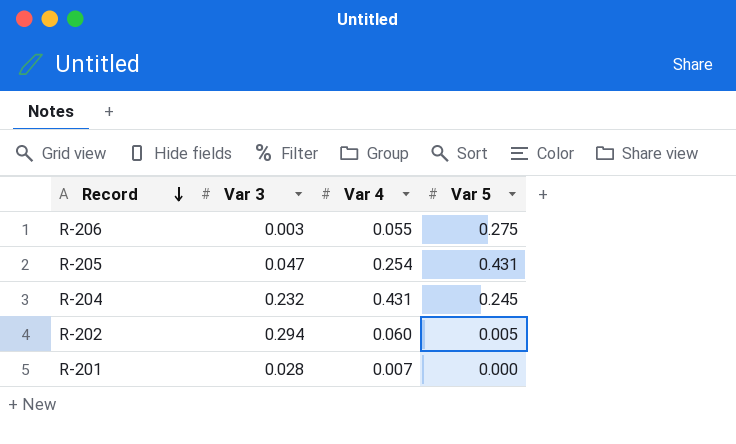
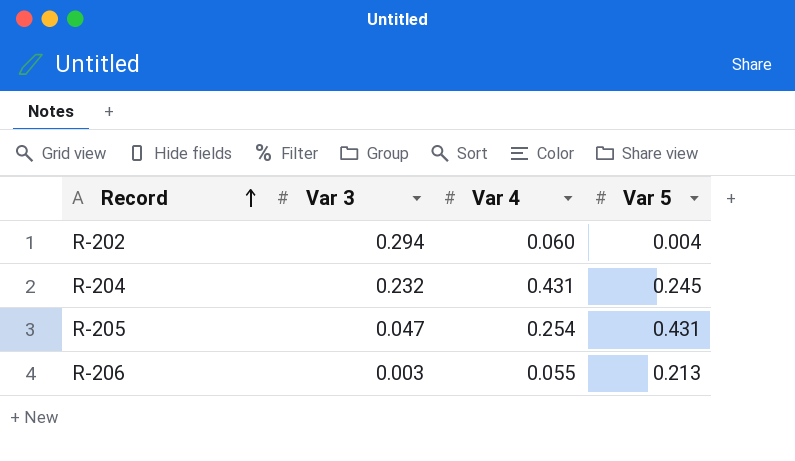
row order: Record descending -> Record ascending
row R-201: 0.028 | 0.007 | 0.000 -> none
R-202 | Var 5: 0.005 -> 0.004
R-206 | Var 5: 0.275 -> 0.213

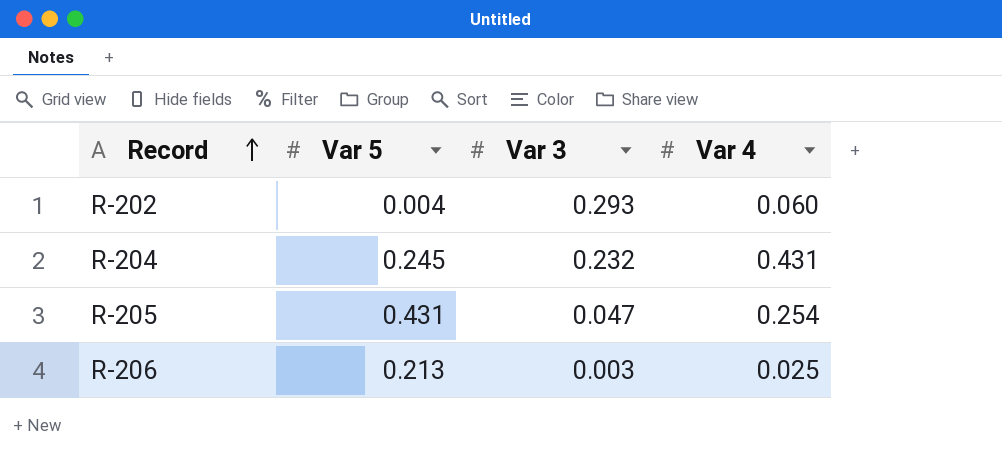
column Var 5 | position: 4 -> 2
R-202 | Var 3: 0.294 -> 0.293
R-206 | Var 4: 0.055 -> 0.025

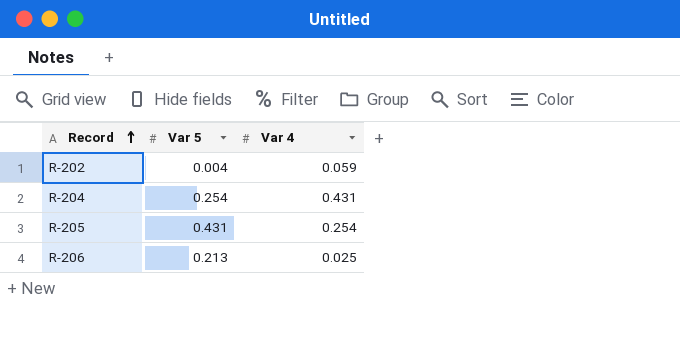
column Var 3 | position: 3 -> none
R-202 | Var 4: 0.060 -> 0.059
R-204 | Var 5: 0.245 -> 0.254

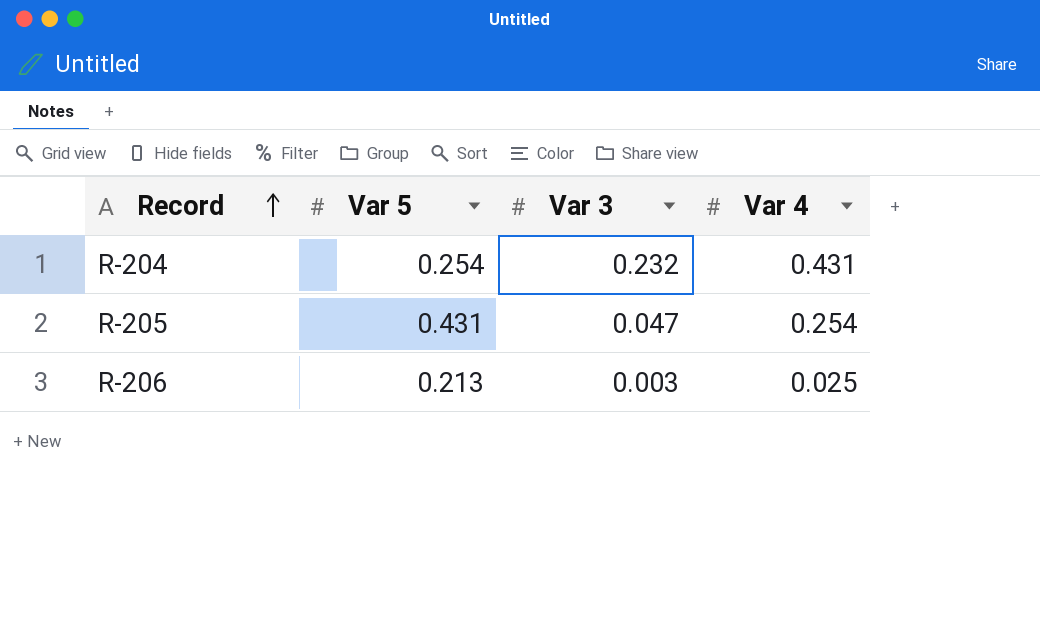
column Var 3 | position: none -> 3
row R-202: 0.004 | 0.059 -> none

